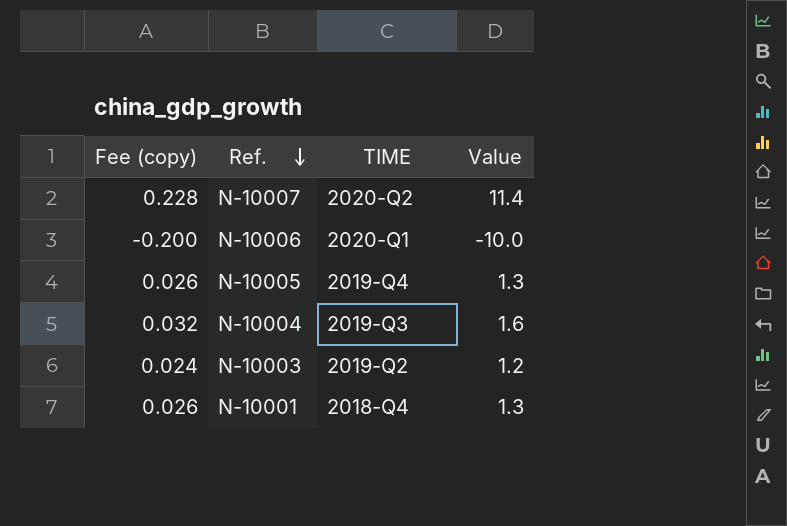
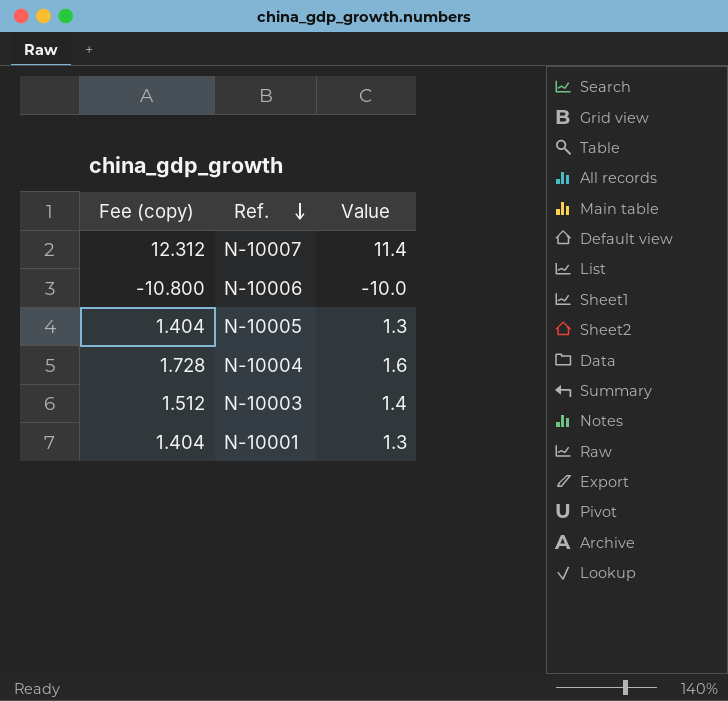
column TIME | position: 3 -> none
column Fee (copy) | formula: [Value] * 0.02 -> [Value] * 1.08
N-10003 | Value: 1.2 -> 1.4

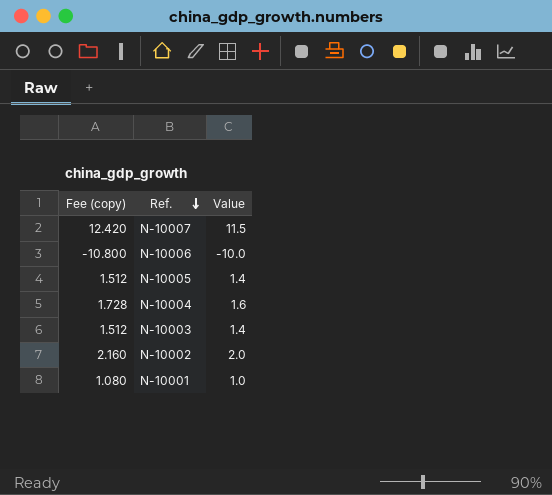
N-10007 | Fee (copy): 12.312 -> 12.420
N-10007 | Value: 11.4 -> 11.5
N-10005 | Fee (copy): 1.404 -> 1.512
N-10005 | Value: 1.3 -> 1.4
row N-10002: none -> 2.160 | 2.0
N-10001 | Fee (copy): 1.404 -> 1.080
N-10001 | Value: 1.3 -> 1.0

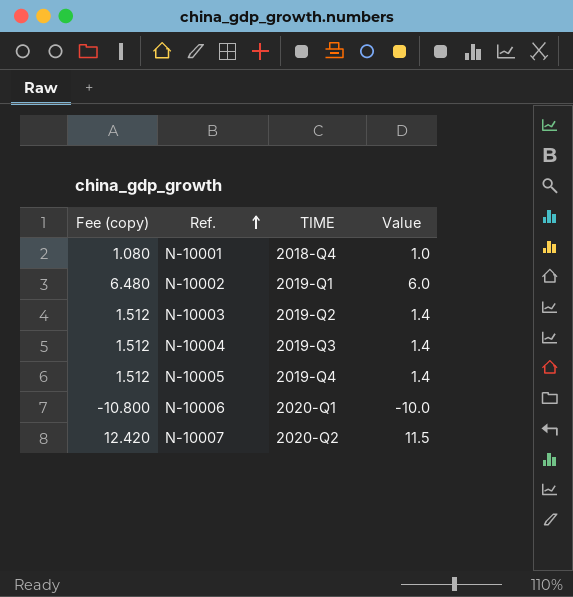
row order: Ref. descending -> Ref. ascending
column TIME | position: none -> 3
N-10002 | Fee (copy): 2.160 -> 6.480
N-10002 | Value: 2.0 -> 6.0
N-10004 | Fee (copy): 1.728 -> 1.512
N-10004 | Value: 1.6 -> 1.4

